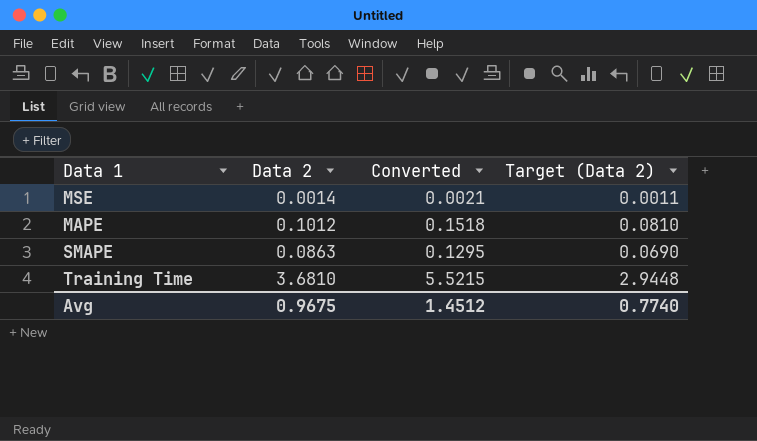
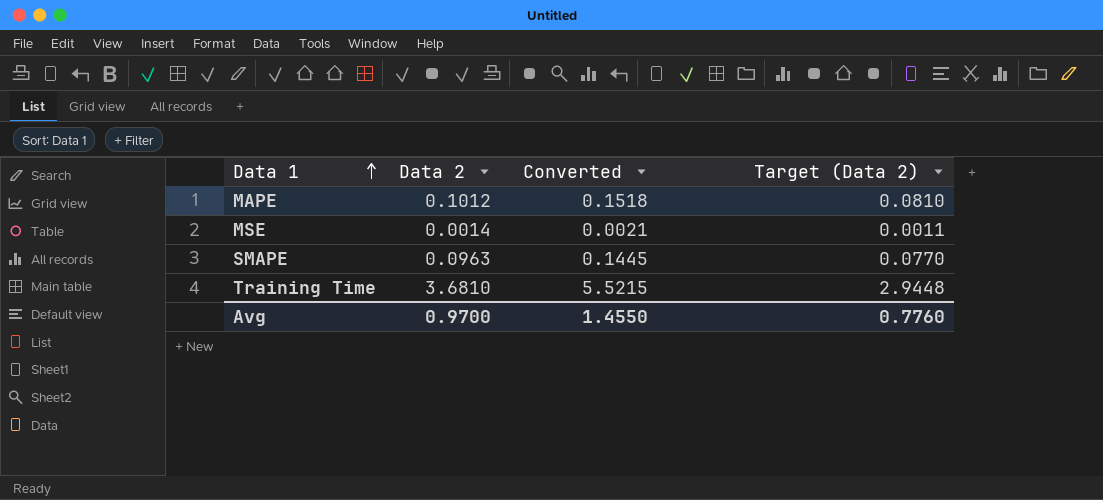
row order: none -> Data 1 ascending
SMAPE | Data 2: 0.0863 -> 0.0963
SMAPE | Converted: 0.1295 -> 0.1445
SMAPE | Target (Data 2): 0.0690 -> 0.0770
Avg | Data 2: 0.9675 -> 0.9700
Avg | Converted: 1.4512 -> 1.4550
Avg | Target (Data 2): 0.7740 -> 0.7760

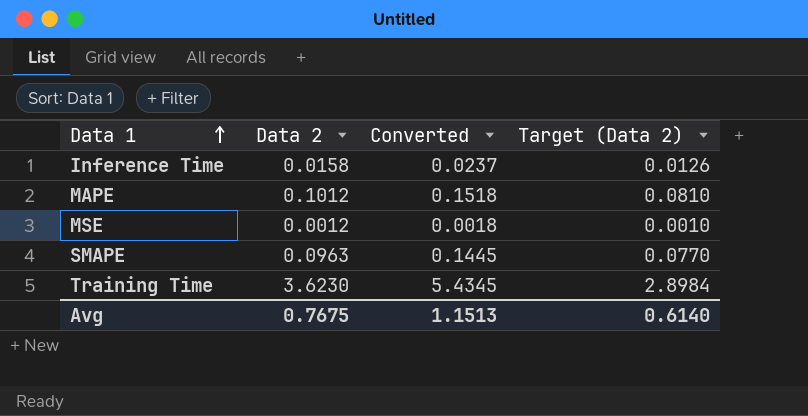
row Inference Time: none -> 0.0158 | 0.0237 | 0.0126
MSE | Data 2: 0.0014 -> 0.0012
MSE | Converted: 0.0021 -> 0.0018
MSE | Target (Data 2): 0.0011 -> 0.0010
Training Time | Data 2: 3.6810 -> 3.6230
Training Time | Converted: 5.5215 -> 5.4345
Training Time | Target (Data 2): 2.9448 -> 2.8984
Avg | Data 2: 0.9700 -> 0.7675
Avg | Converted: 1.4550 -> 1.1513
Avg | Target (Data 2): 0.7760 -> 0.6140

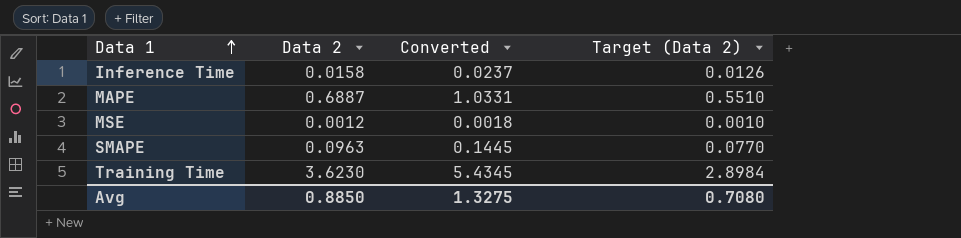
MAPE | Data 2: 0.1012 -> 0.6887
MAPE | Converted: 0.1518 -> 1.0331
MAPE | Target (Data 2): 0.0810 -> 0.5510
Avg | Data 2: 0.7675 -> 0.8850
Avg | Converted: 1.1513 -> 1.3275
Avg | Target (Data 2): 0.6140 -> 0.7080

